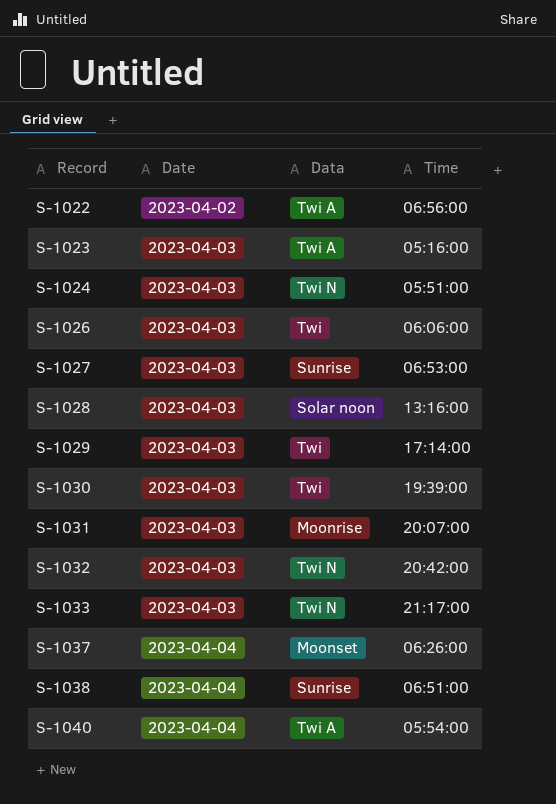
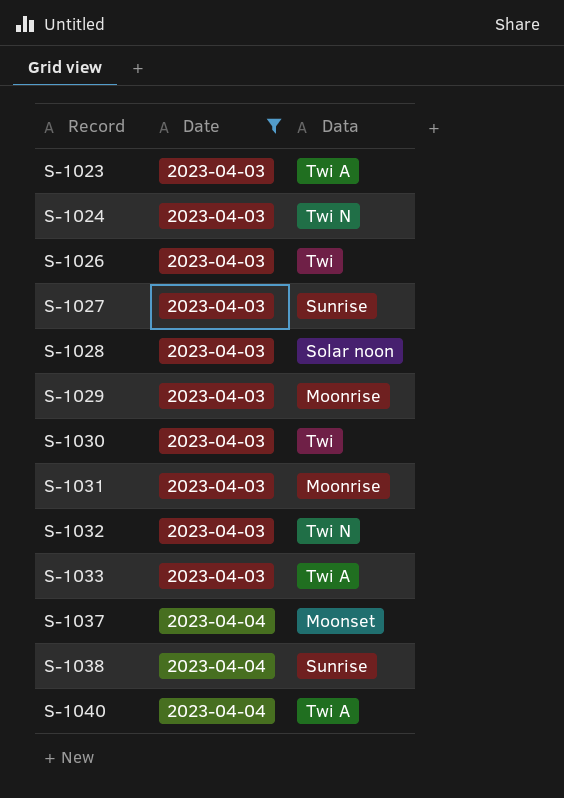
filter: none -> Date != 2023-04-02
column Time | position: 4 -> none
S-1029 | Data: Twi -> Moonrise
S-1033 | Data: Twi N -> Twi A

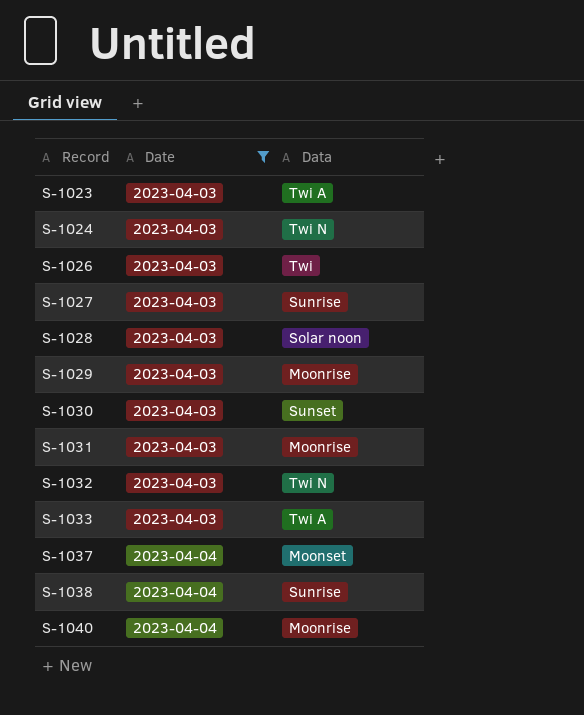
S-1030 | Data: Twi -> Sunset
S-1040 | Data: Twi A -> Moonrise

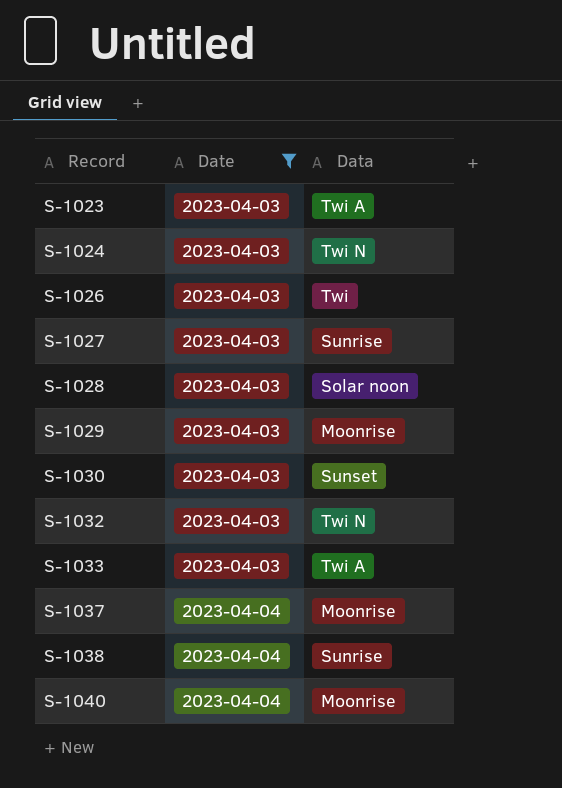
row S-1031: 2023-04-03 | Moonrise -> none
S-1037 | Data: Moonset -> Moonrise

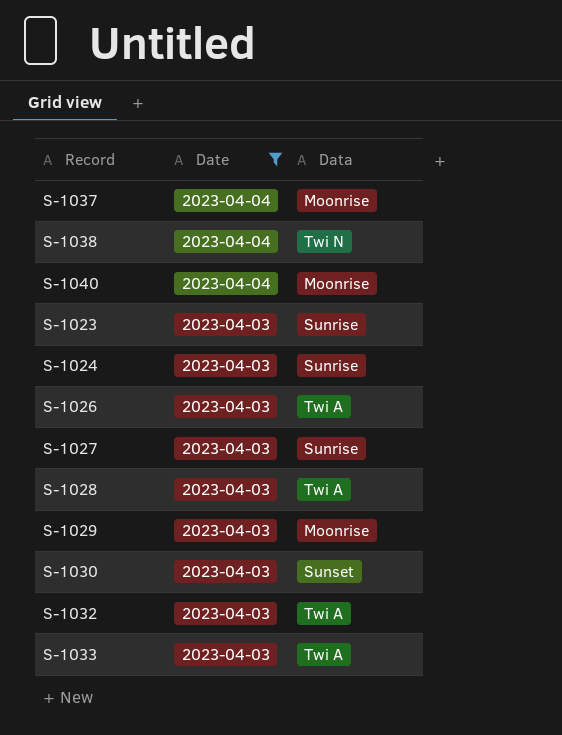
row order: Record ascending -> Date descending
S-1038 | Data: Sunrise -> Twi N
S-1023 | Data: Twi A -> Sunrise
S-1024 | Data: Twi N -> Sunrise
S-1026 | Data: Twi -> Twi A
S-1028 | Data: Solar noon -> Twi A
S-1032 | Data: Twi N -> Twi A

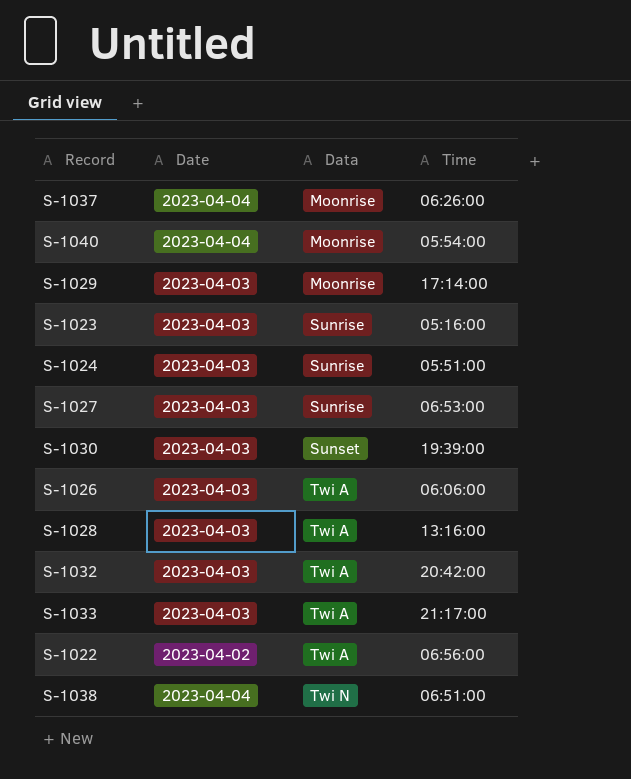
filter: Date != 2023-04-02 -> none
row order: Date descending -> Data ascending
column Time | position: none -> 4

